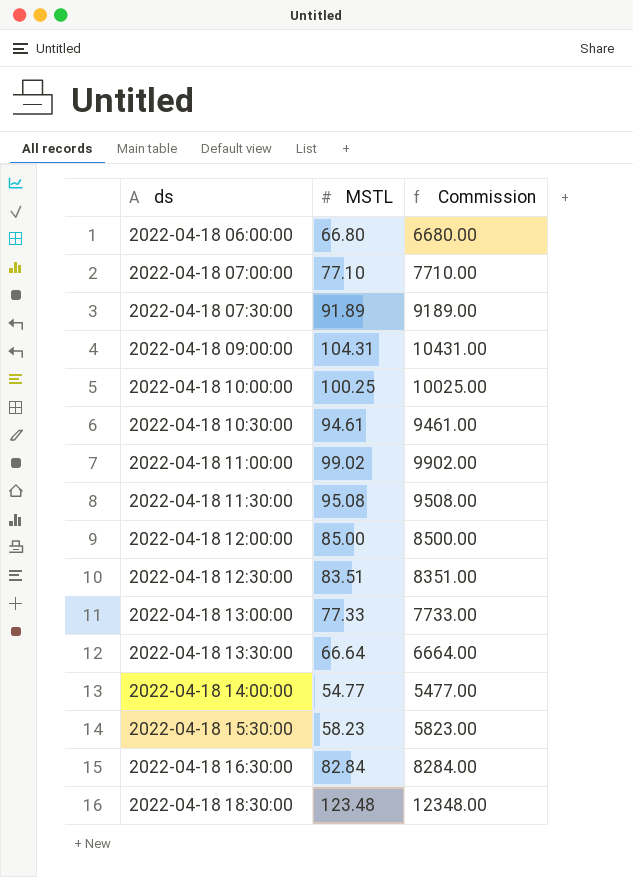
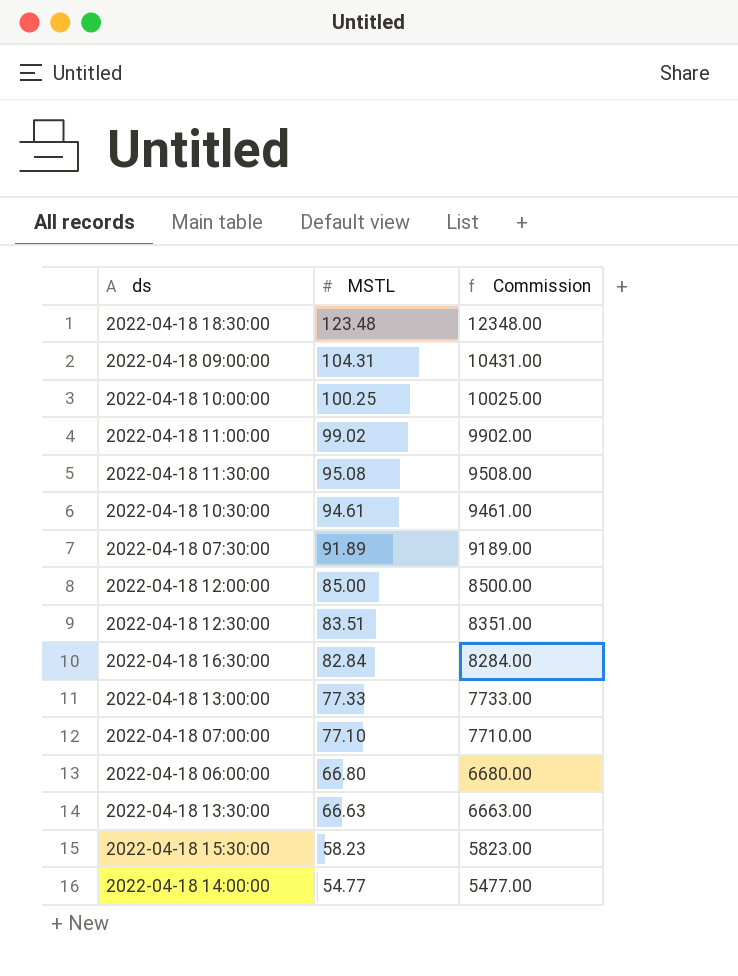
row order: ds ascending -> MSTL descending
2022-04-18 13:30:00 | MSTL: 66.64 -> 66.63
2022-04-18 13:30:00 | Commission: 6664.00 -> 6663.00

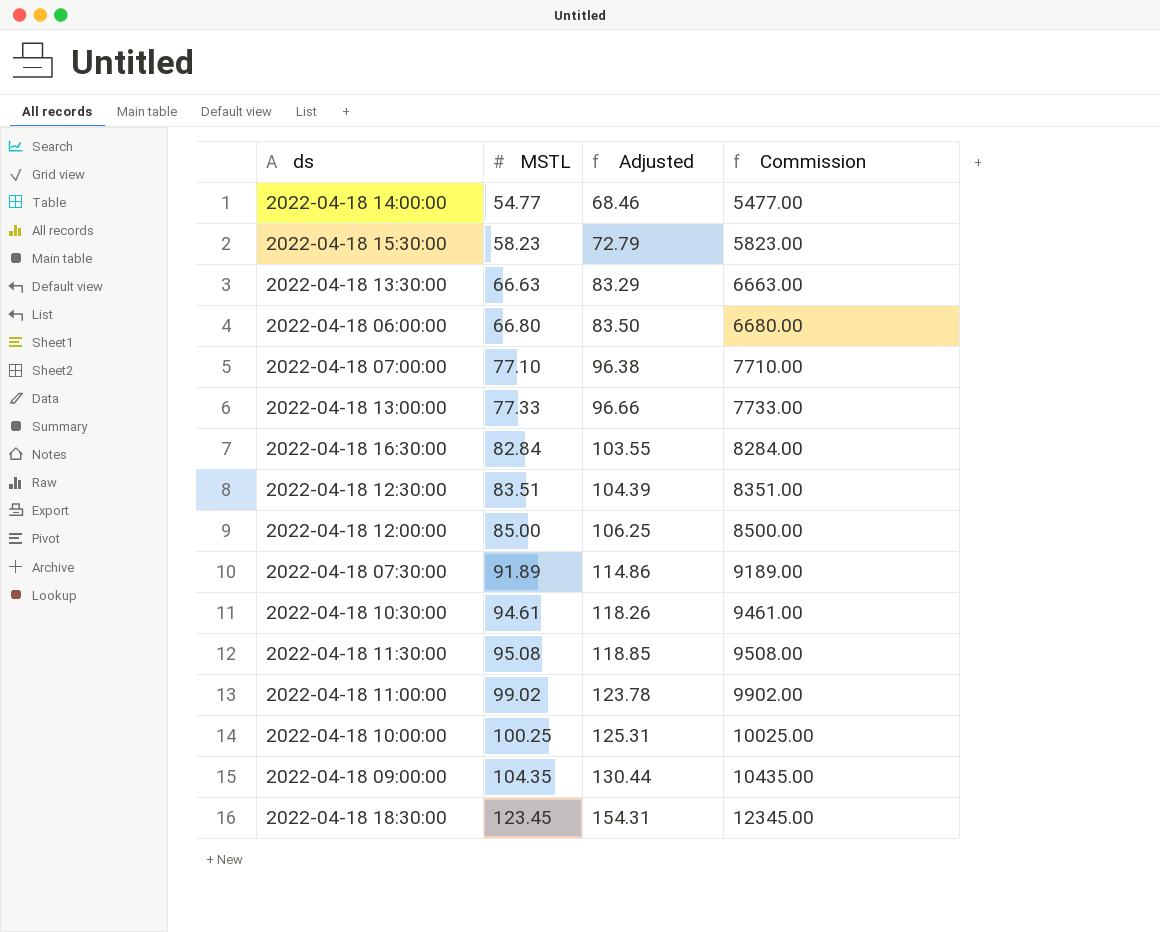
row order: MSTL descending -> MSTL ascending
column Adjusted | formula: none -> [MSTL] * 1.25
2022-04-18 09:00:00 | MSTL: 104.31 -> 104.35
2022-04-18 09:00:00 | Commission: 10431.00 -> 10435.00
2022-04-18 18:30:00 | MSTL: 123.48 -> 123.45
2022-04-18 18:30:00 | Commission: 12348.00 -> 12345.00

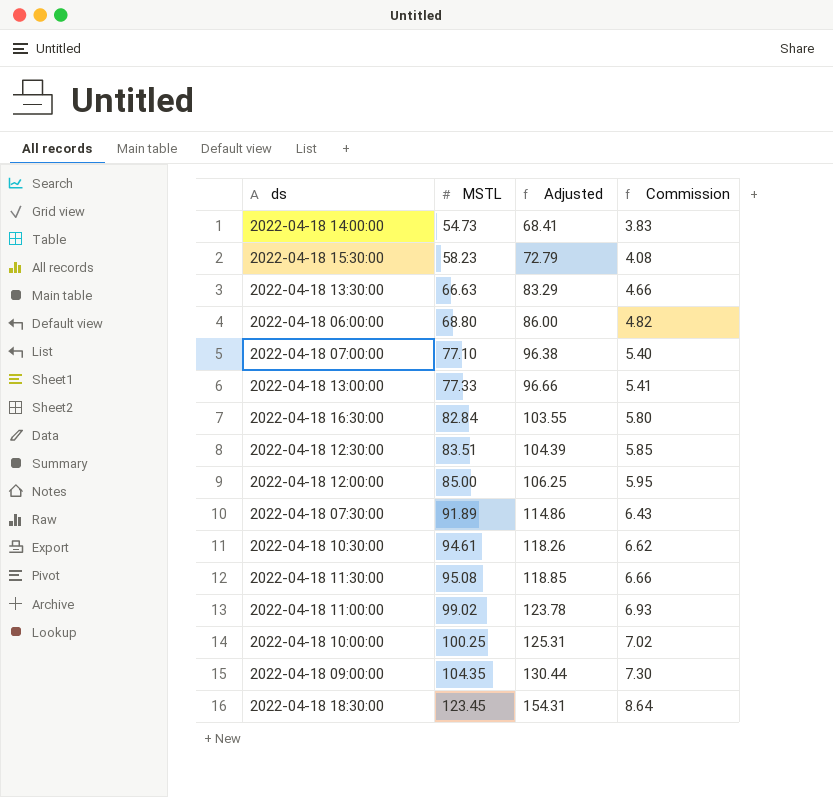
column Commission | formula: [MSTL] * 100 -> [MSTL] * 0.07
2022-04-18 14:00:00 | MSTL: 54.77 -> 54.73
2022-04-18 14:00:00 | Adjusted: 68.46 -> 68.41
2022-04-18 06:00:00 | MSTL: 66.80 -> 68.80
2022-04-18 06:00:00 | Adjusted: 83.50 -> 86.00

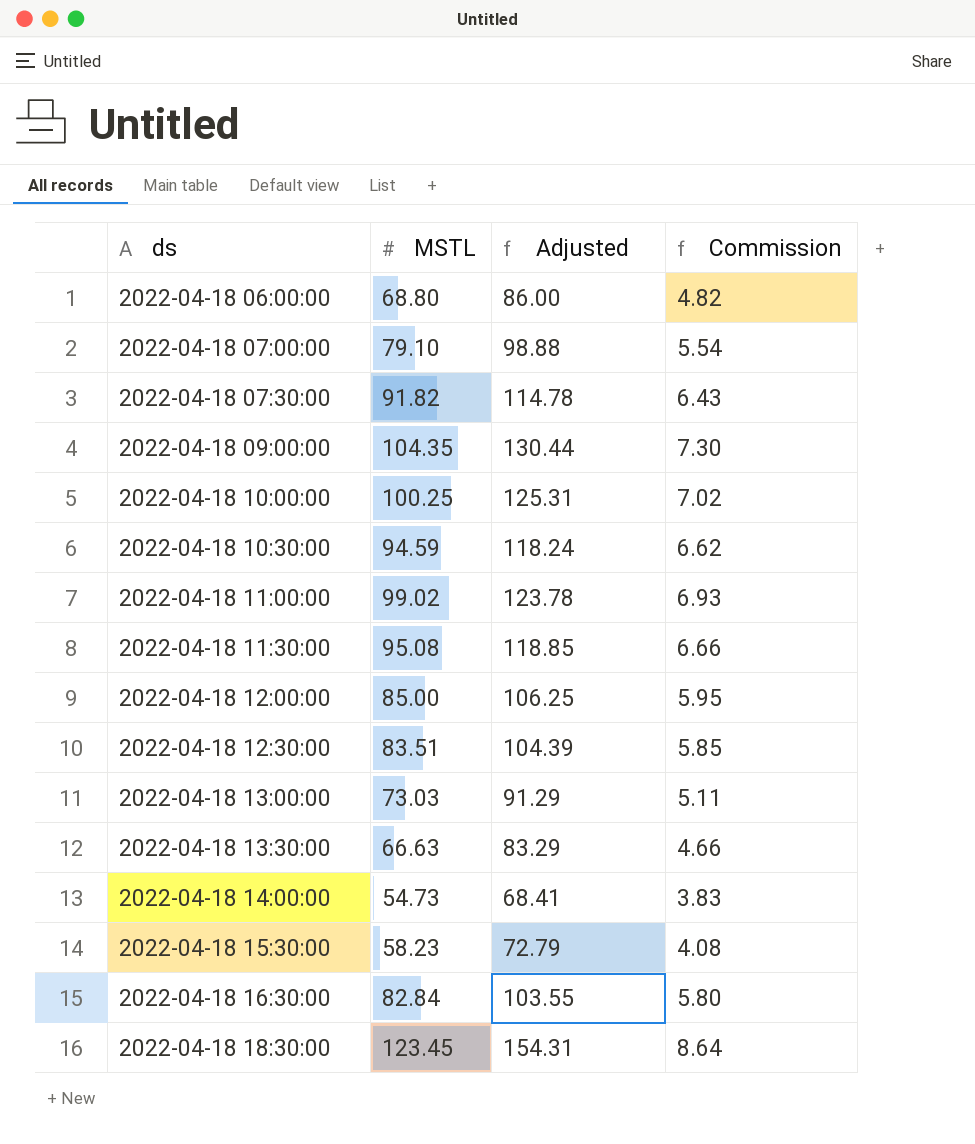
row order: MSTL ascending -> ds ascending
2022-04-18 07:00:00 | MSTL: 77.10 -> 79.10
2022-04-18 07:00:00 | Adjusted: 96.38 -> 98.88
2022-04-18 07:00:00 | Commission: 5.40 -> 5.54
2022-04-18 07:30:00 | MSTL: 91.89 -> 91.82
2022-04-18 07:30:00 | Adjusted: 114.86 -> 114.78
2022-04-18 10:30:00 | MSTL: 94.61 -> 94.59
2022-04-18 10:30:00 | Adjusted: 118.26 -> 118.24
2022-04-18 13:00:00 | MSTL: 77.33 -> 73.03
2022-04-18 13:00:00 | Adjusted: 96.66 -> 91.29
2022-04-18 13:00:00 | Commission: 5.41 -> 5.11

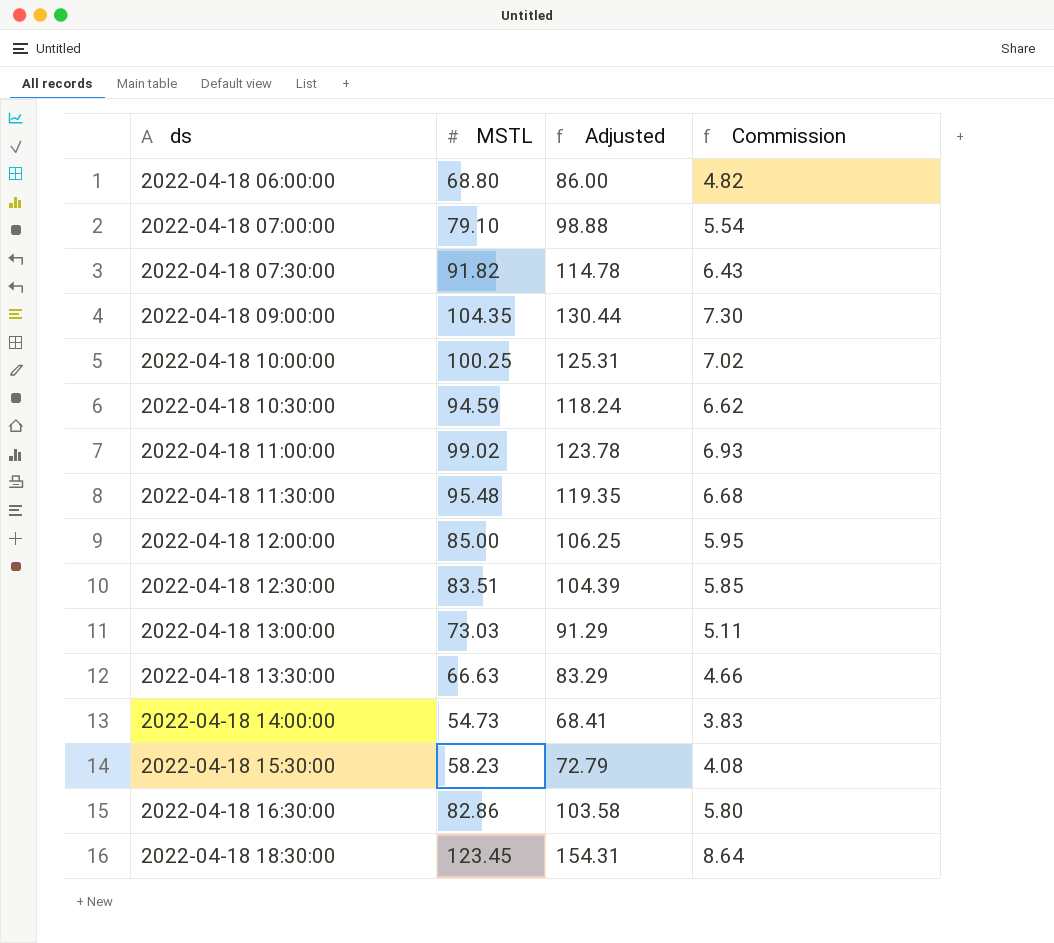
2022-04-18 11:30:00 | MSTL: 95.08 -> 95.48
2022-04-18 11:30:00 | Adjusted: 118.85 -> 119.35
2022-04-18 11:30:00 | Commission: 6.66 -> 6.68
2022-04-18 16:30:00 | MSTL: 82.84 -> 82.86
2022-04-18 16:30:00 | Adjusted: 103.55 -> 103.58

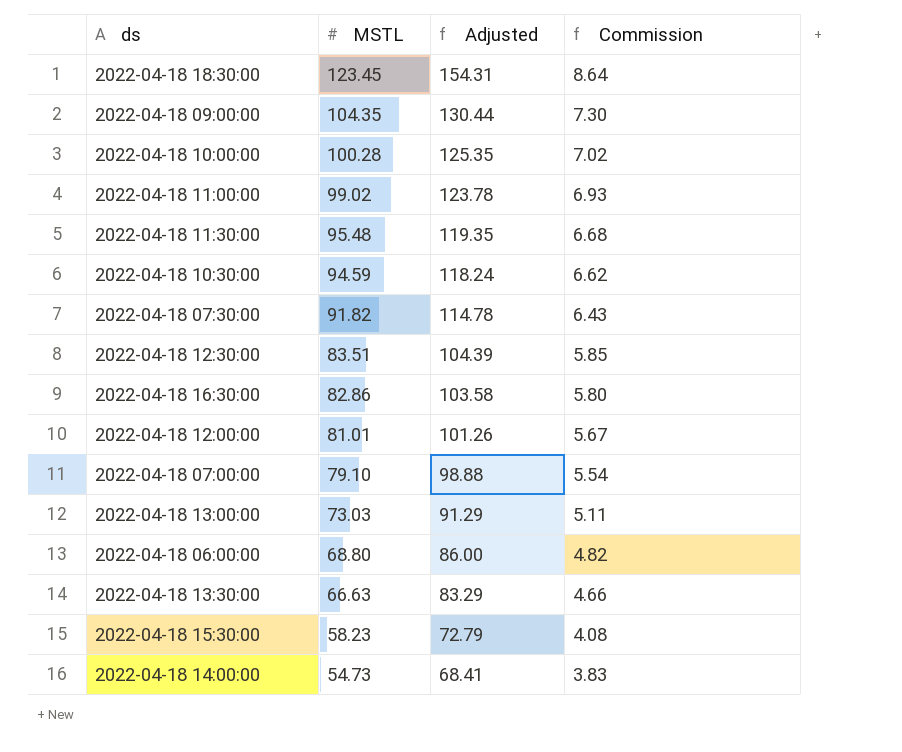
row order: ds ascending -> MSTL descending
2022-04-18 10:00:00 | MSTL: 100.25 -> 100.28
2022-04-18 10:00:00 | Adjusted: 125.31 -> 125.35
2022-04-18 12:00:00 | MSTL: 85.00 -> 81.01
2022-04-18 12:00:00 | Adjusted: 106.25 -> 101.26
2022-04-18 12:00:00 | Commission: 5.95 -> 5.67

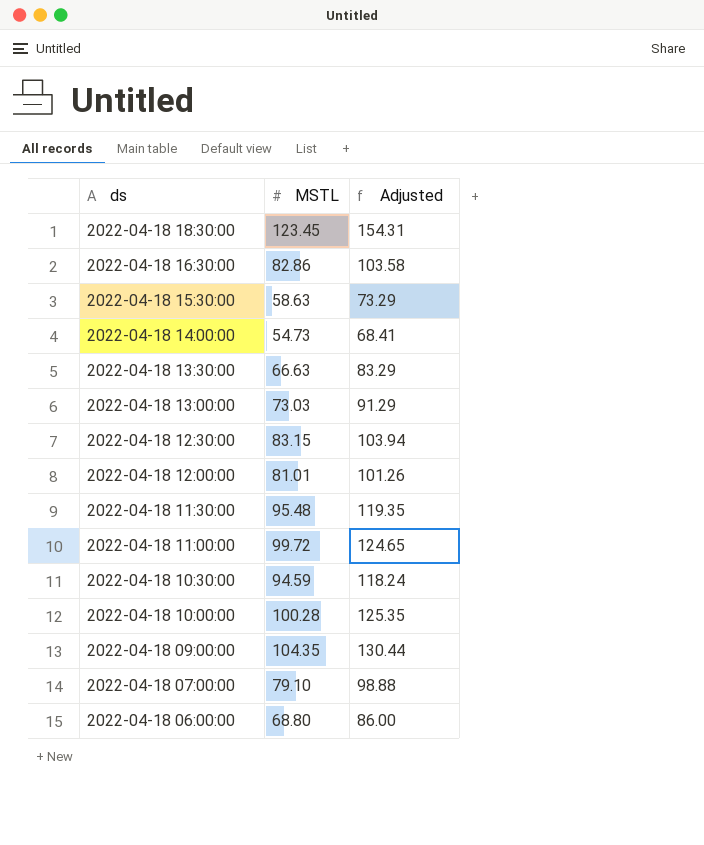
row order: MSTL descending -> ds descending
column Commission | formula: [MSTL] * 0.07 -> none
row 2022-04-18 07:30:00: 91.82 | 114.78 | 6.43 -> none
2022-04-18 15:30:00 | MSTL: 58.23 -> 58.63
2022-04-18 15:30:00 | Adjusted: 72.79 -> 73.29
2022-04-18 12:30:00 | MSTL: 83.51 -> 83.15
2022-04-18 12:30:00 | Adjusted: 104.39 -> 103.94
2022-04-18 11:00:00 | MSTL: 99.02 -> 99.72
2022-04-18 11:00:00 | Adjusted: 123.78 -> 124.65

